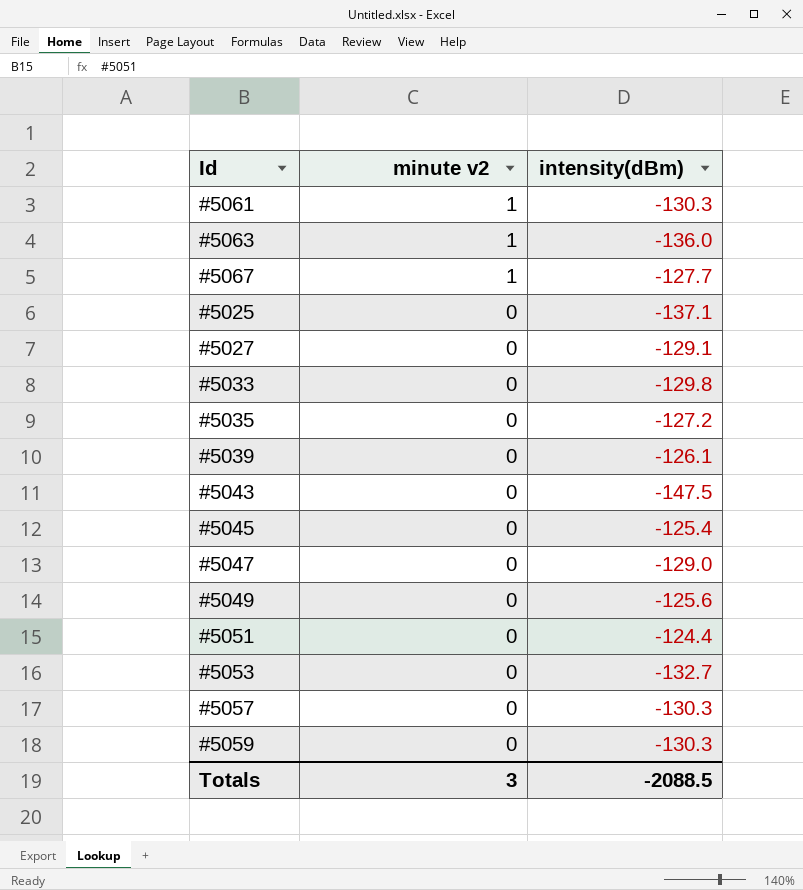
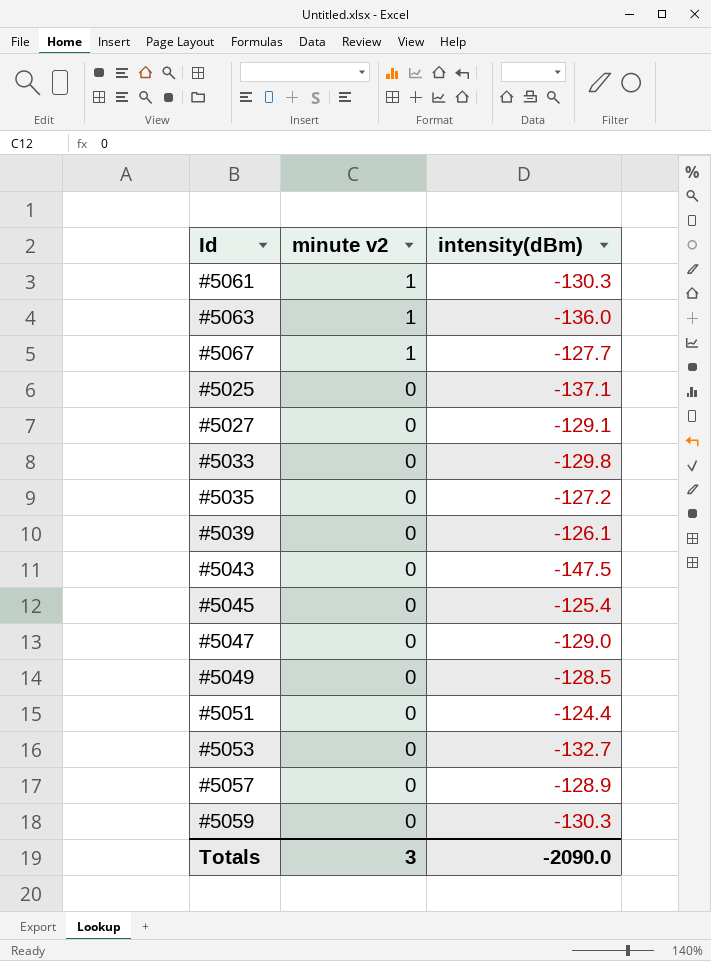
#5049 | intensity(dBm): -125.6 -> -128.5
#5057 | intensity(dBm): -130.3 -> -128.9
Totals | intensity(dBm): -2088.5 -> -2090.0

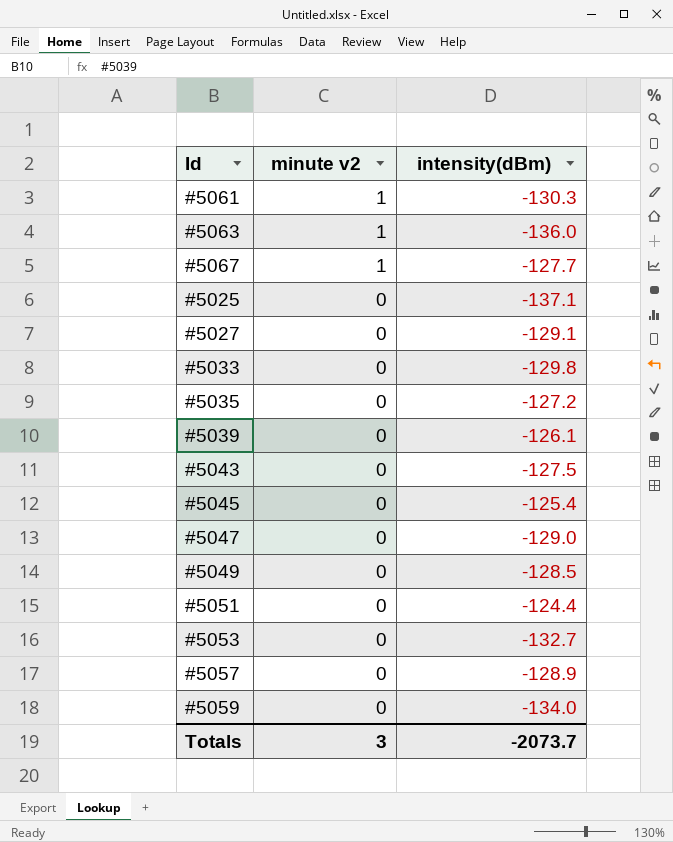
#5043 | intensity(dBm): -147.5 -> -127.5
#5059 | intensity(dBm): -130.3 -> -134.0
Totals | intensity(dBm): -2090.0 -> -2073.7

